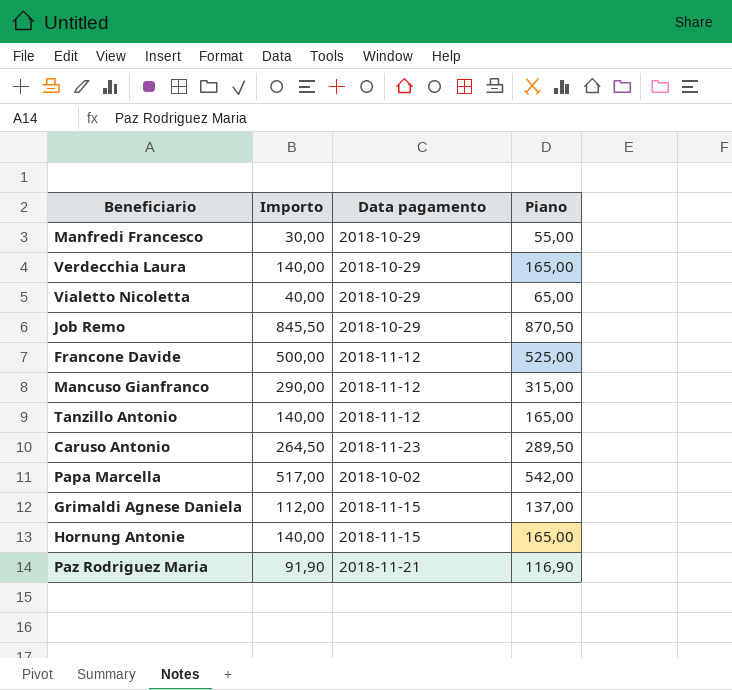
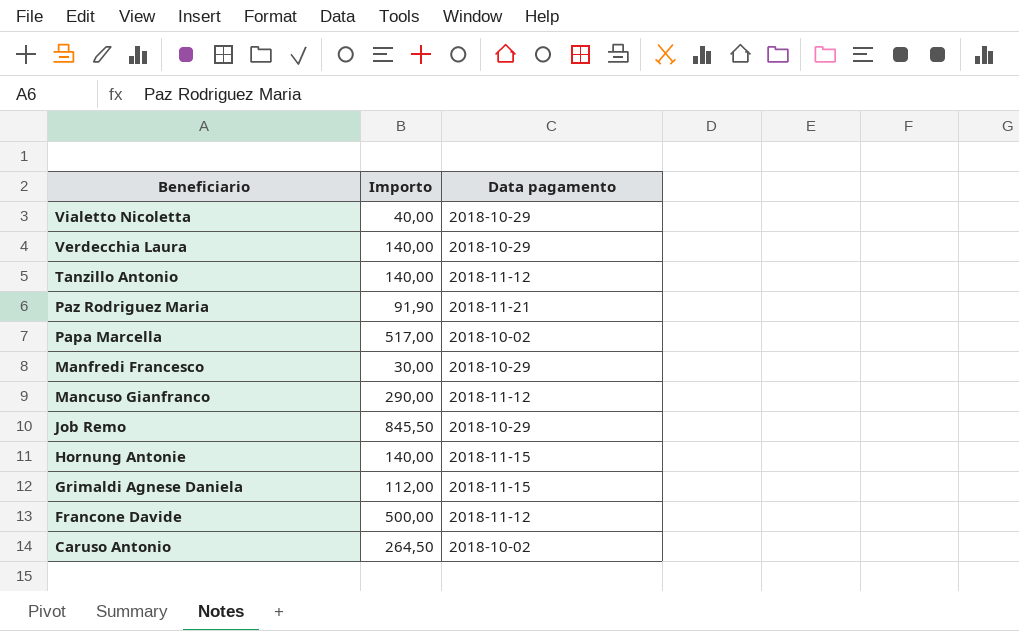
row order: none -> Beneficiario descending
column Piano | formula: [Importo] + 25 -> none
Caruso Antonio | Data pagamento: 2018-11-23 -> 2018-10-02

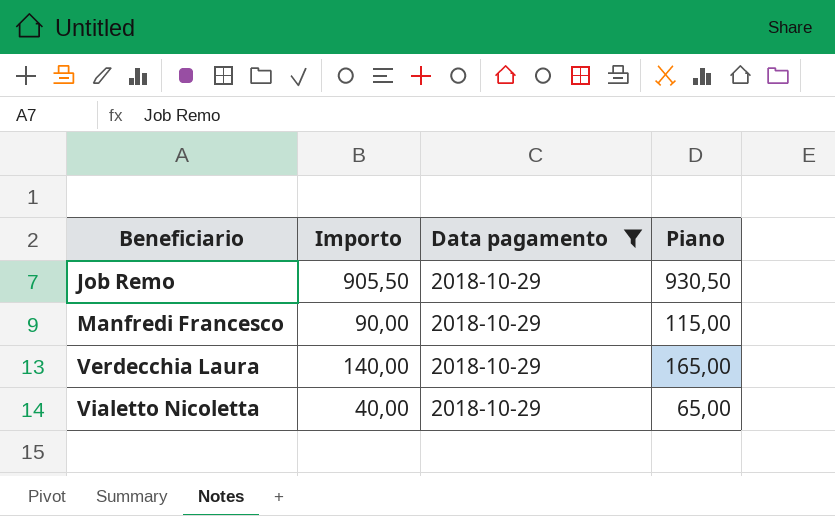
filter: none -> Data pagamento = 2018-10-29
row order: Beneficiario descending -> Beneficiario ascending
column Piano | formula: none -> [Importo] + 25
Job Remo | Importo: 845,50 -> 905,50
Manfredi Francesco | Importo: 30,00 -> 90,00

